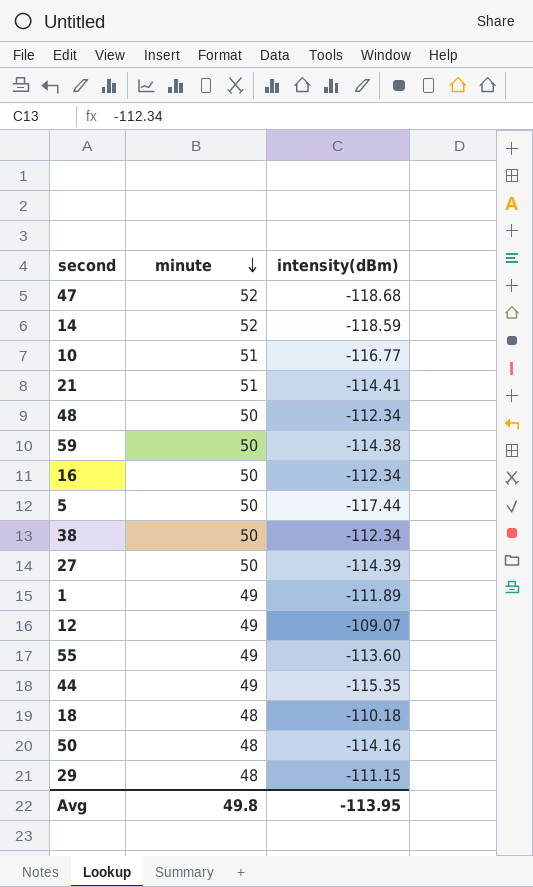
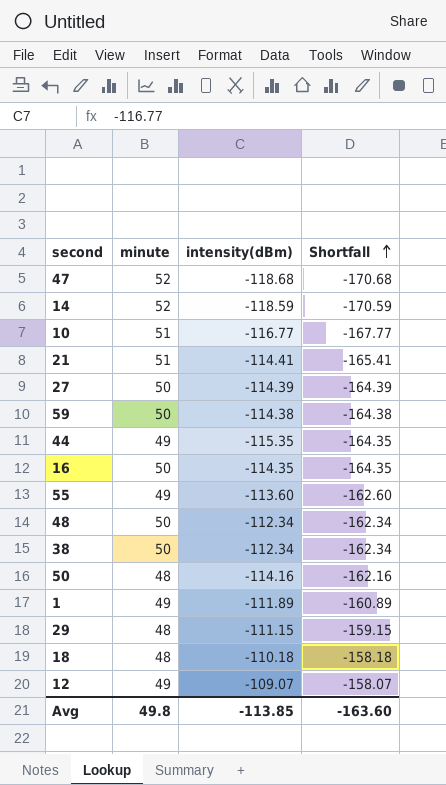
row order: minute descending -> Shortfall ascending
column Shortfall | formula: none -> [intensity(dBm)] - [minute]
row 5: 50 | -117.44 -> none
16 | intensity(dBm): -112.34 -> -114.35
Avg | intensity(dBm): -113.95 -> -113.85

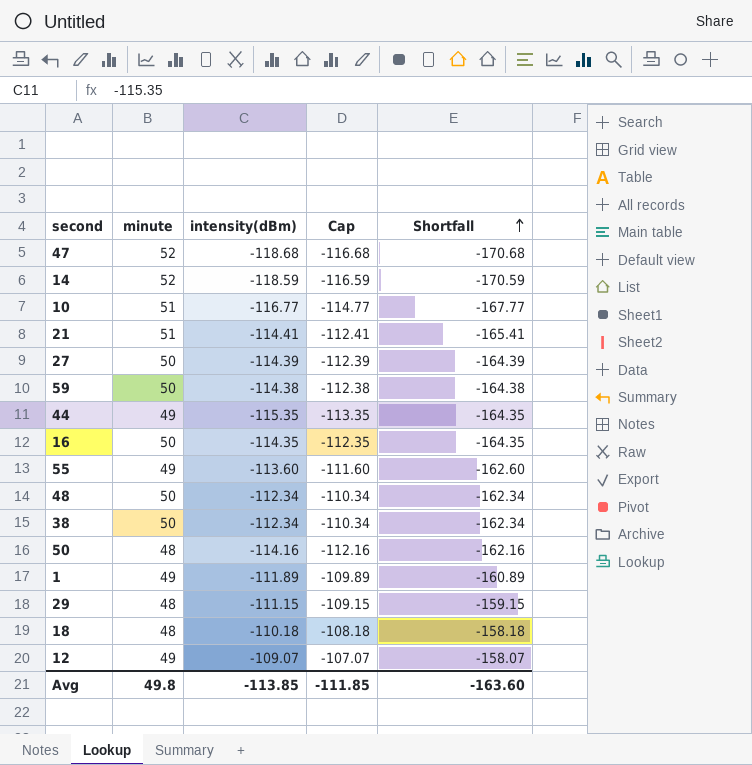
column Cap | formula: none -> [intensity(dBm)] + 2

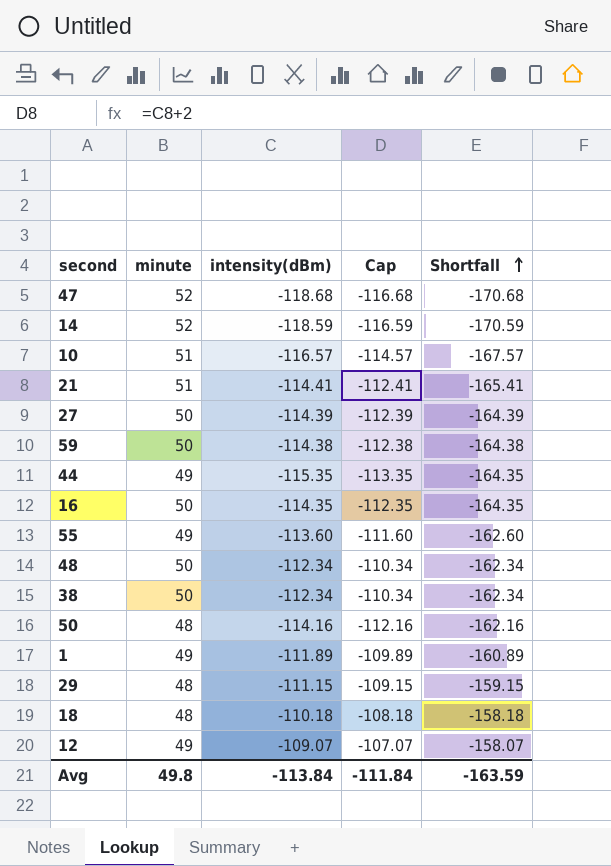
10 | intensity(dBm): -116.77 -> -116.57
10 | Cap: -114.77 -> -114.57
10 | Shortfall: -167.77 -> -167.57
Avg | intensity(dBm): -113.85 -> -113.84
Avg | Cap: -111.85 -> -111.84
Avg | Shortfall: -163.60 -> -163.59

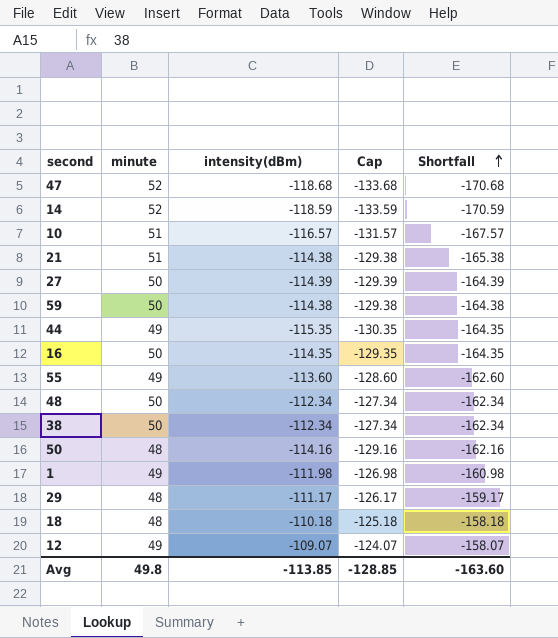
column Cap | formula: [intensity(dBm)] + 2 -> [intensity(dBm)] - 15
21 | intensity(dBm): -114.41 -> -114.38
21 | Shortfall: -165.41 -> -165.38
1 | intensity(dBm): -111.89 -> -111.98
1 | Shortfall: -160.89 -> -160.98
29 | intensity(dBm): -111.15 -> -111.17
29 | Shortfall: -159.15 -> -159.17
Avg | intensity(dBm): -113.84 -> -113.85
Avg | Cap: -111.84 -> -128.85
Avg | Shortfall: -163.59 -> -163.60

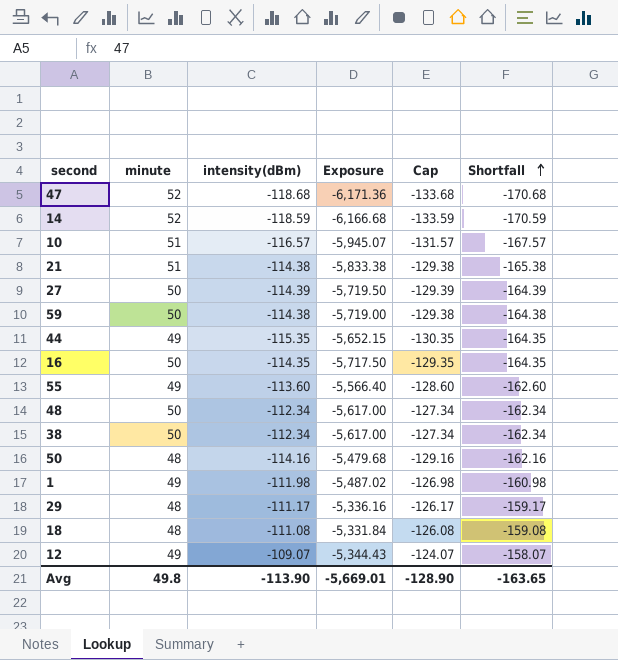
column Exposure | formula: none -> [minute] * [intensity(dBm)]
18 | intensity(dBm): -110.18 -> -111.08
18 | Cap: -125.18 -> -126.08
18 | Shortfall: -158.18 -> -159.08
Avg | intensity(dBm): -113.85 -> -113.90
Avg | Cap: -128.85 -> -128.90
Avg | Shortfall: -163.60 -> -163.65

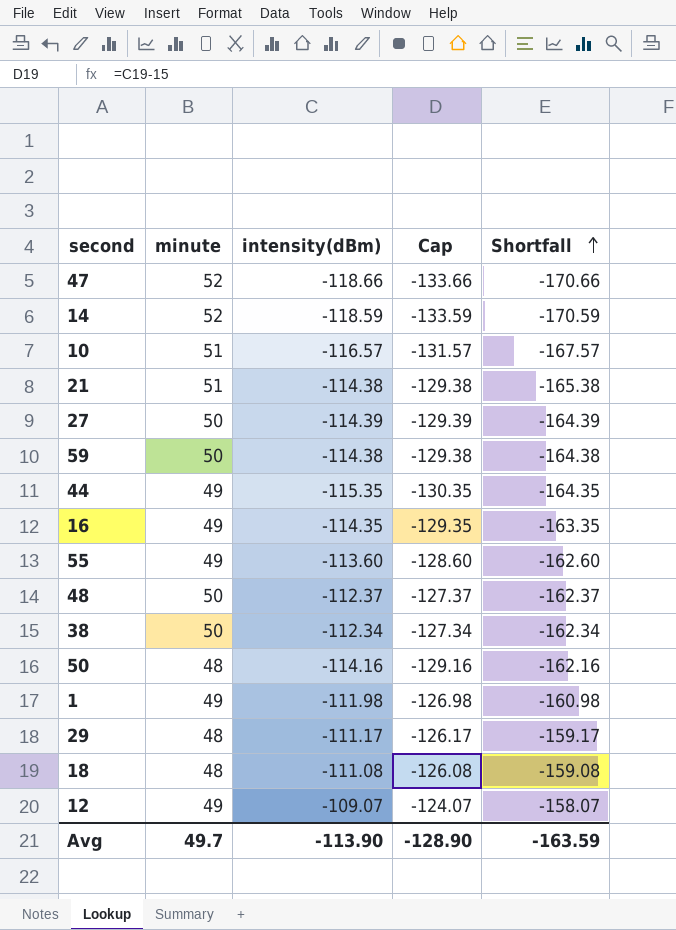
column Exposure | formula: [minute] * [intensity(dBm)] -> none
47 | intensity(dBm): -118.68 -> -118.66
47 | Cap: -133.68 -> -133.66
47 | Shortfall: -170.68 -> -170.66
16 | minute: 50 -> 49
16 | Shortfall: -164.35 -> -163.35
48 | intensity(dBm): -112.34 -> -112.37
48 | Cap: -127.34 -> -127.37
48 | Shortfall: -162.34 -> -162.37
Avg | minute: 49.8 -> 49.7
Avg | Shortfall: -163.65 -> -163.59

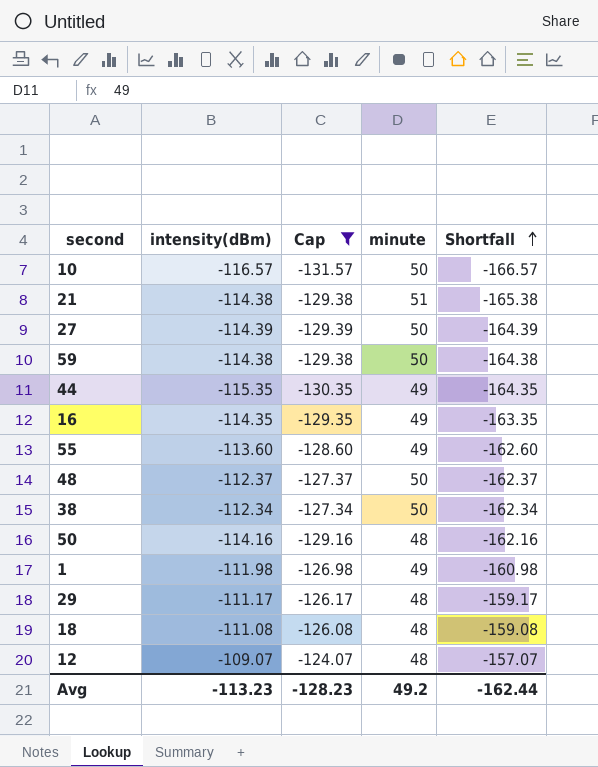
filter: none -> Cap >= -131.57
column minute | position: 2 -> 4
10 | minute: 51 -> 50
10 | Shortfall: -167.57 -> -166.57
12 | minute: 49 -> 48
12 | Shortfall: -158.07 -> -157.07
Avg | intensity(dBm): -113.90 -> -113.23
Avg | Cap: -128.90 -> -128.23
Avg | minute: 49.7 -> 49.2
Avg | Shortfall: -163.59 -> -162.44

